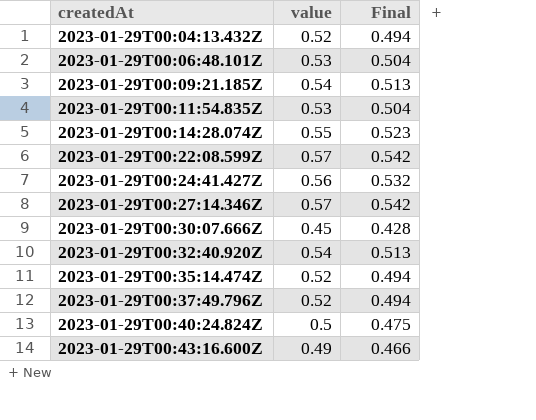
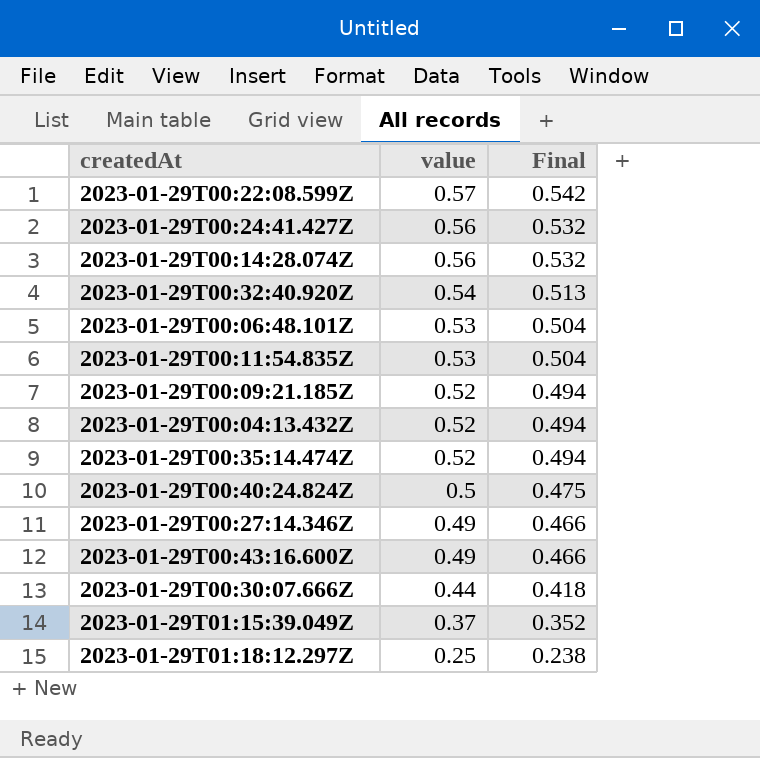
row order: createdAt ascending -> value descending
row 2023-01-29T00:37:49.796Z: 0.52 | 0.494 -> none
2023-01-29T00:14:28.074Z | value: 0.55 -> 0.56
2023-01-29T00:14:28.074Z | Final: 0.523 -> 0.532
2023-01-29T00:09:21.185Z | value: 0.54 -> 0.52
2023-01-29T00:09:21.185Z | Final: 0.513 -> 0.494
2023-01-29T00:27:14.346Z | value: 0.57 -> 0.49
2023-01-29T00:27:14.346Z | Final: 0.542 -> 0.466
2023-01-29T00:30:07.666Z | value: 0.45 -> 0.44
2023-01-29T00:30:07.666Z | Final: 0.428 -> 0.418
row 2023-01-29T01:15:39.049Z: none -> 0.37 | 0.352
row 2023-01-29T01:18:12.297Z: none -> 0.25 | 0.238

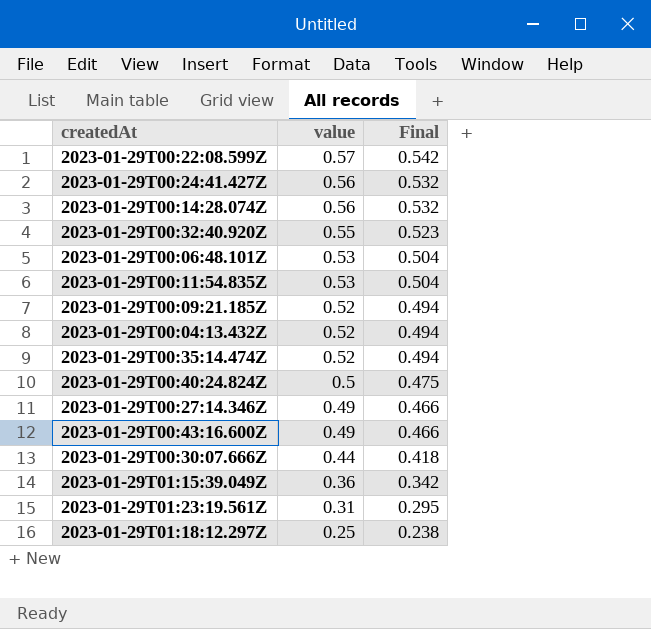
2023-01-29T00:32:40.920Z | value: 0.54 -> 0.55
2023-01-29T00:32:40.920Z | Final: 0.513 -> 0.523
2023-01-29T01:15:39.049Z | value: 0.37 -> 0.36
2023-01-29T01:15:39.049Z | Final: 0.352 -> 0.342
row 2023-01-29T01:23:19.561Z: none -> 0.31 | 0.295

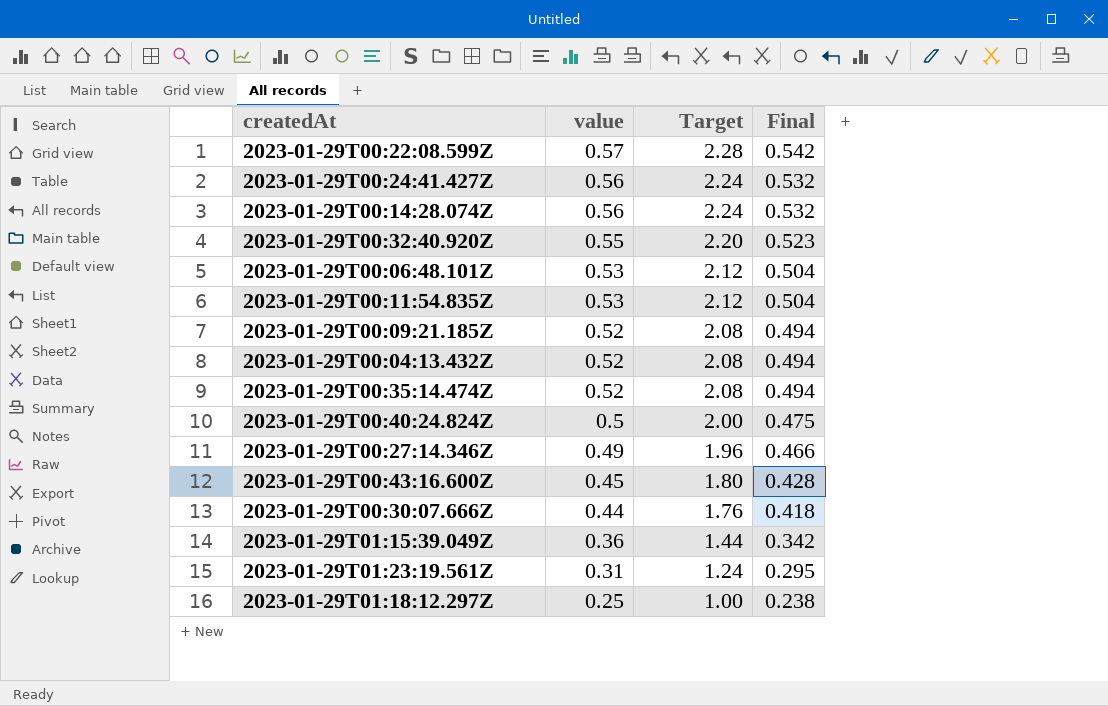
column Target | formula: none -> [value] * 4
2023-01-29T00:43:16.600Z | value: 0.49 -> 0.45
2023-01-29T00:43:16.600Z | Final: 0.466 -> 0.428

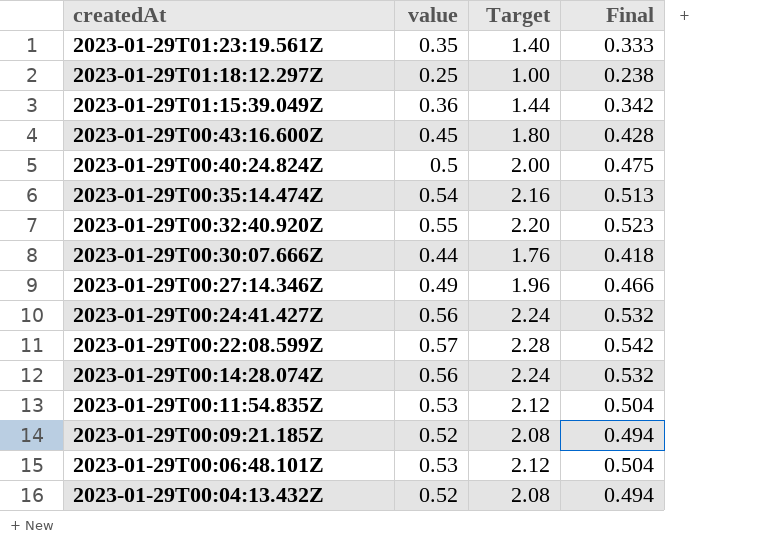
row order: value descending -> createdAt descending
2023-01-29T01:23:19.561Z | value: 0.31 -> 0.35
2023-01-29T01:23:19.561Z | Target: 1.24 -> 1.40
2023-01-29T01:23:19.561Z | Final: 0.295 -> 0.333
2023-01-29T00:35:14.474Z | value: 0.52 -> 0.54
2023-01-29T00:35:14.474Z | Target: 2.08 -> 2.16
2023-01-29T00:35:14.474Z | Final: 0.494 -> 0.513

